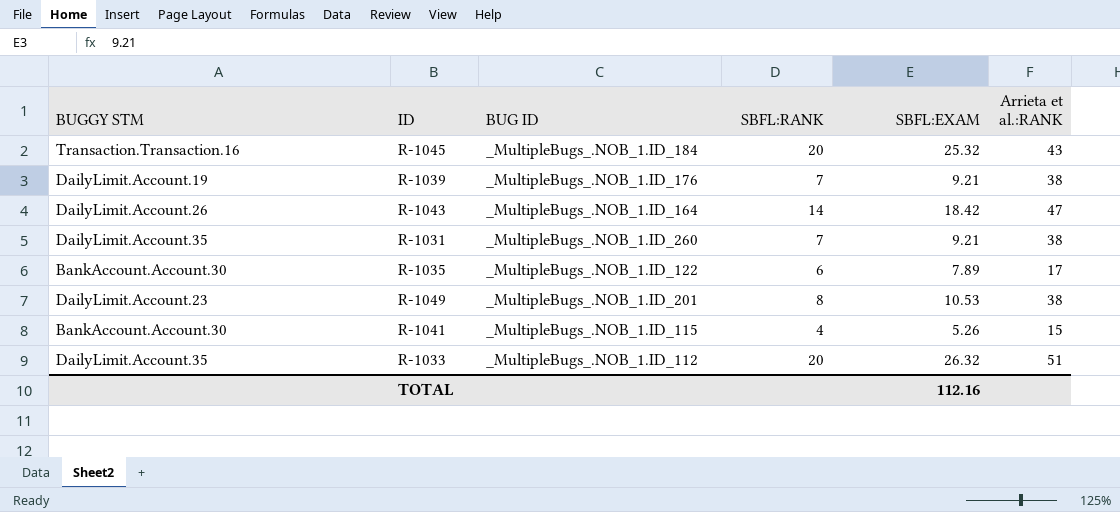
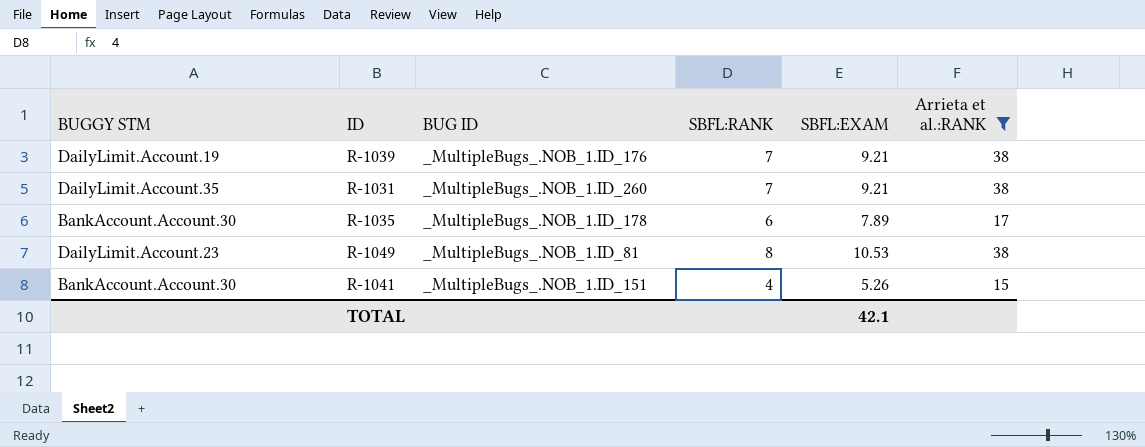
filter: none -> Arrieta et al.:RANK <= 38
R-1035 | BUG ID: _MultipleBugs_.NOB_1.ID_122 -> _MultipleBugs_.NOB_1.ID_178
R-1049 | BUG ID: _MultipleBugs_.NOB_1.ID_201 -> _MultipleBugs_.NOB_1.ID_81
R-1041 | BUG ID: _MultipleBugs_.NOB_1.ID_115 -> _MultipleBugs_.NOB_1.ID_151
TOTAL | SBFL:EXAM: 112.16 -> 42.1

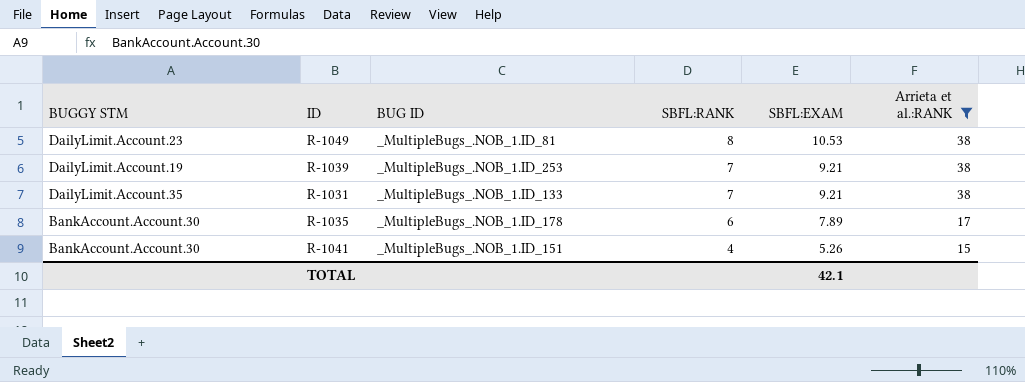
row order: none -> SBFL:RANK descending
R-1039 | BUG ID: _MultipleBugs_.NOB_1.ID_176 -> _MultipleBugs_.NOB_1.ID_253
R-1031 | BUG ID: _MultipleBugs_.NOB_1.ID_260 -> _MultipleBugs_.NOB_1.ID_133

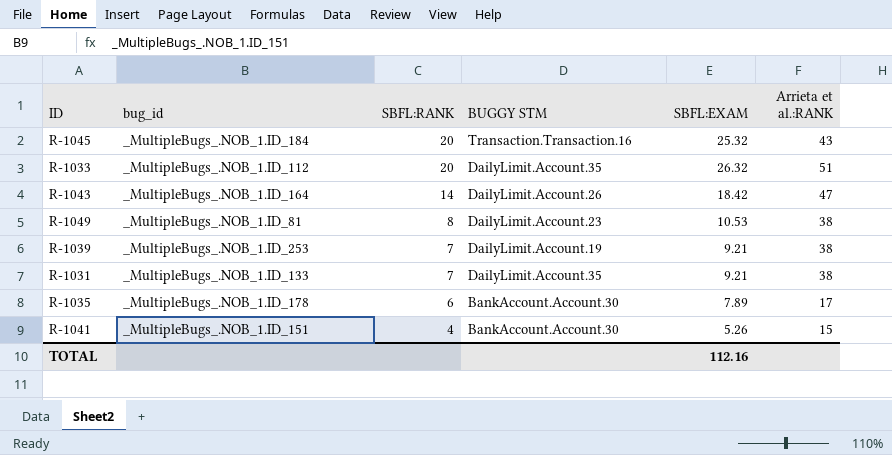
filter: Arrieta et al.:RANK <= 38 -> none
column name: BUG ID -> bug_id
column BUGGY STM | position: 1 -> 4
TOTAL | SBFL:EXAM: 42.1 -> 112.16

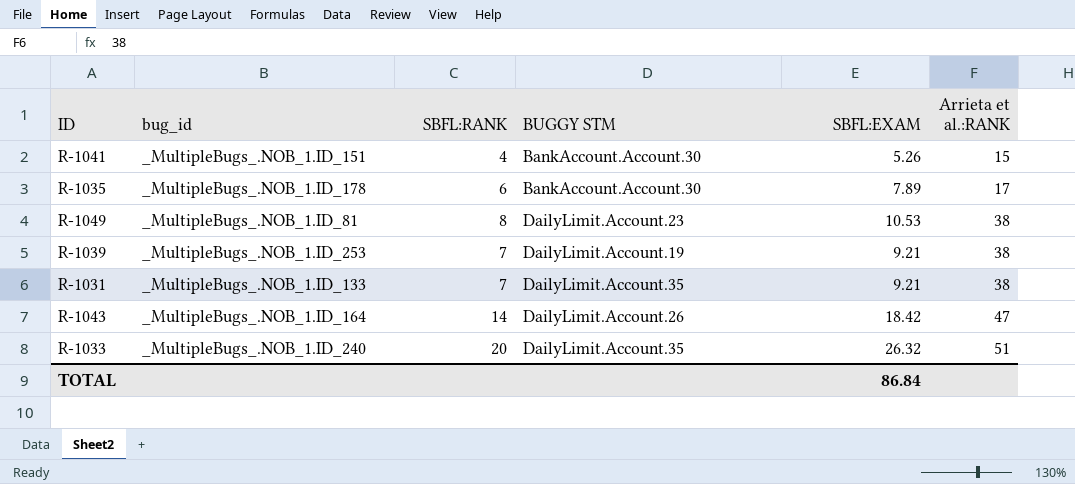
row order: SBFL:RANK descending -> Arrieta et al.:RANK ascending
row R-1045: _MultipleBugs_.NOB_1.ID_184 | 20 | Transaction.Transaction.16 | 25.32 | 43 -> none
R-1033 | bug_id: _MultipleBugs_.NOB_1.ID_112 -> _MultipleBugs_.NOB_1.ID_240
TOTAL | SBFL:EXAM: 112.16 -> 86.84

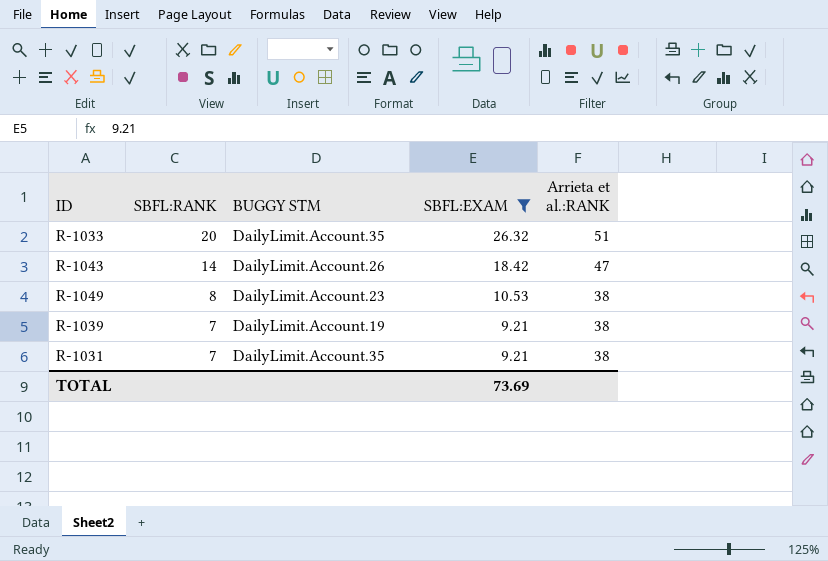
filter: none -> SBFL:EXAM >= 9.21
row order: Arrieta et al.:RANK ascending -> SBFL:RANK descending
column bug_id | position: 2 -> none
TOTAL | SBFL:EXAM: 86.84 -> 73.69

